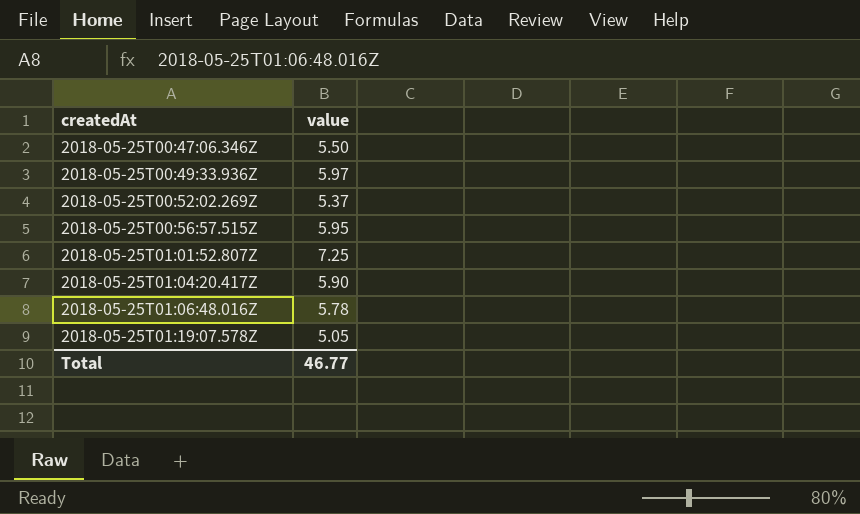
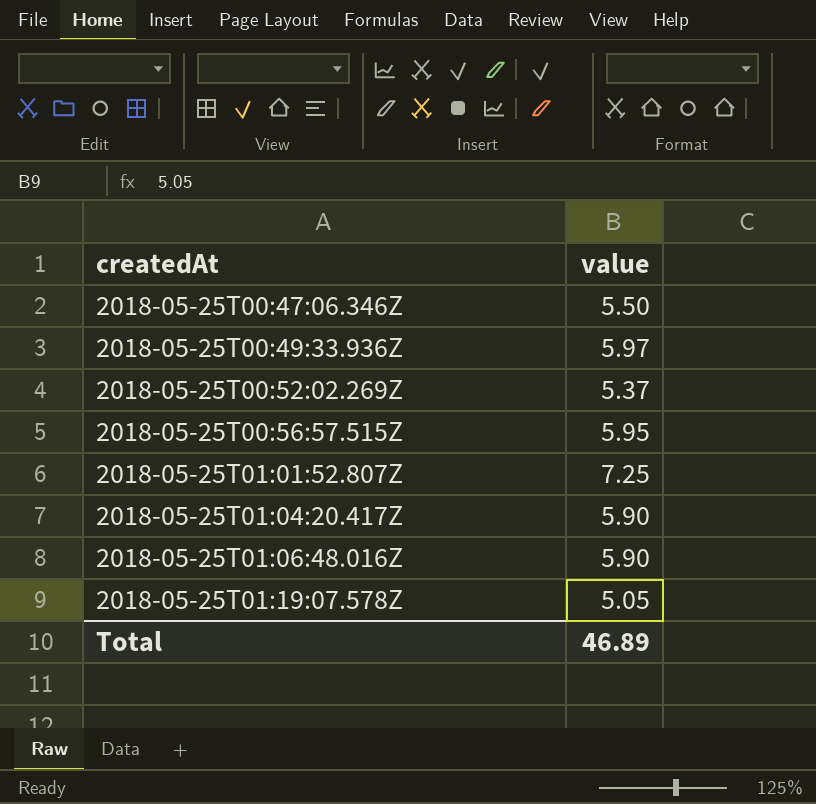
2018-05-25T01:06:48.016Z | value: 5.78 -> 5.90
Total | value: 46.77 -> 46.89

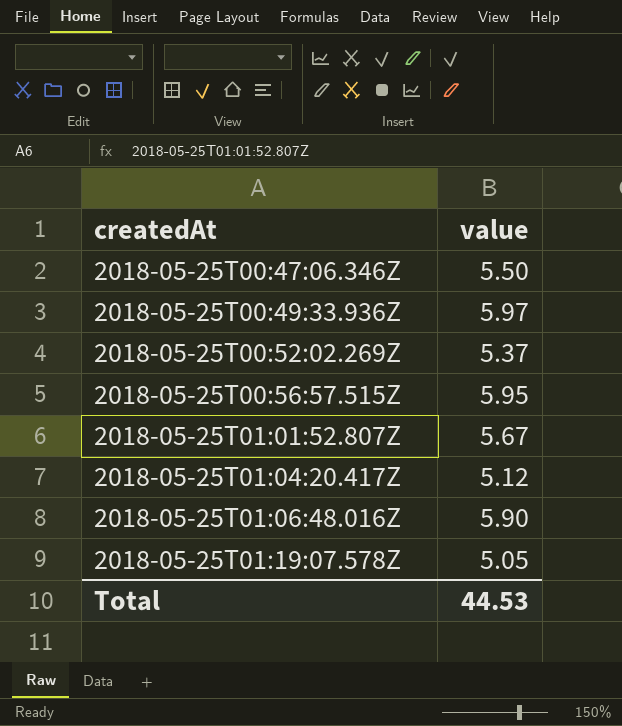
2018-05-25T01:01:52.807Z | value: 7.25 -> 5.67
2018-05-25T01:04:20.417Z | value: 5.90 -> 5.12
Total | value: 46.89 -> 44.53

